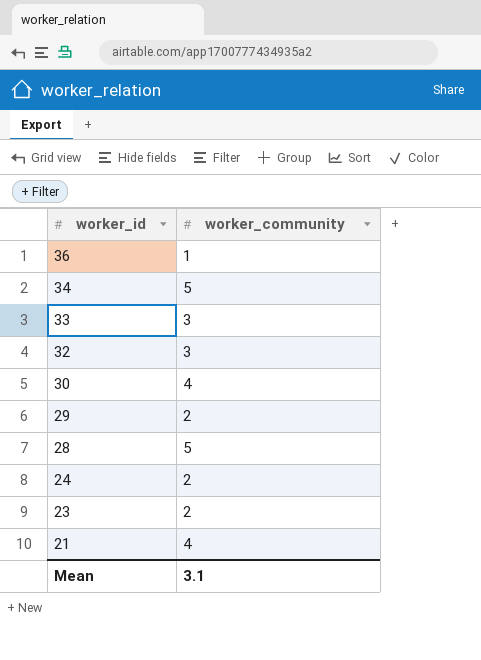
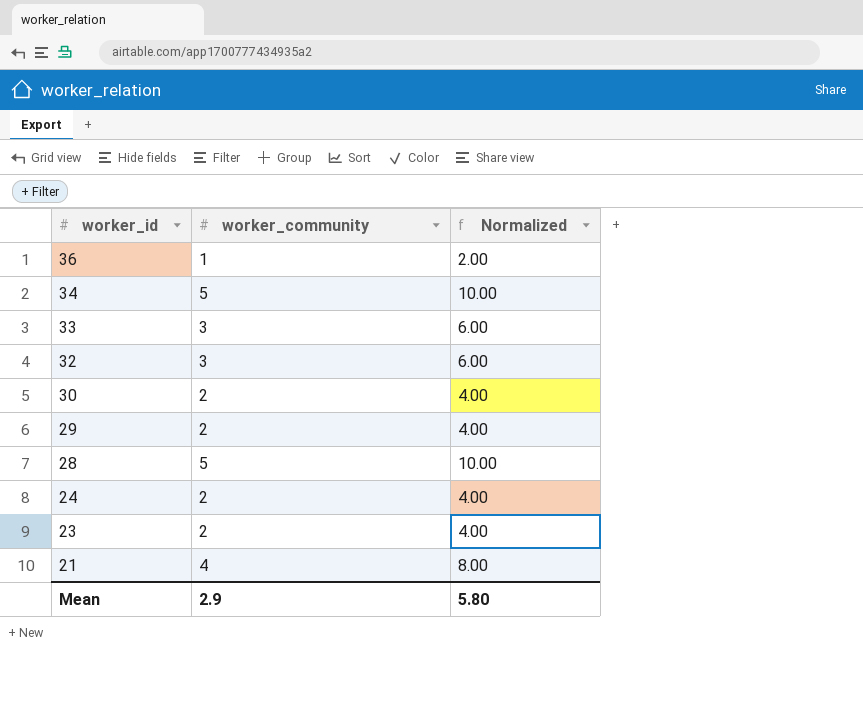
column Normalized | formula: none -> [worker_community] * 2
30 | worker_community: 4 -> 2
Mean | worker_community: 3.1 -> 2.9

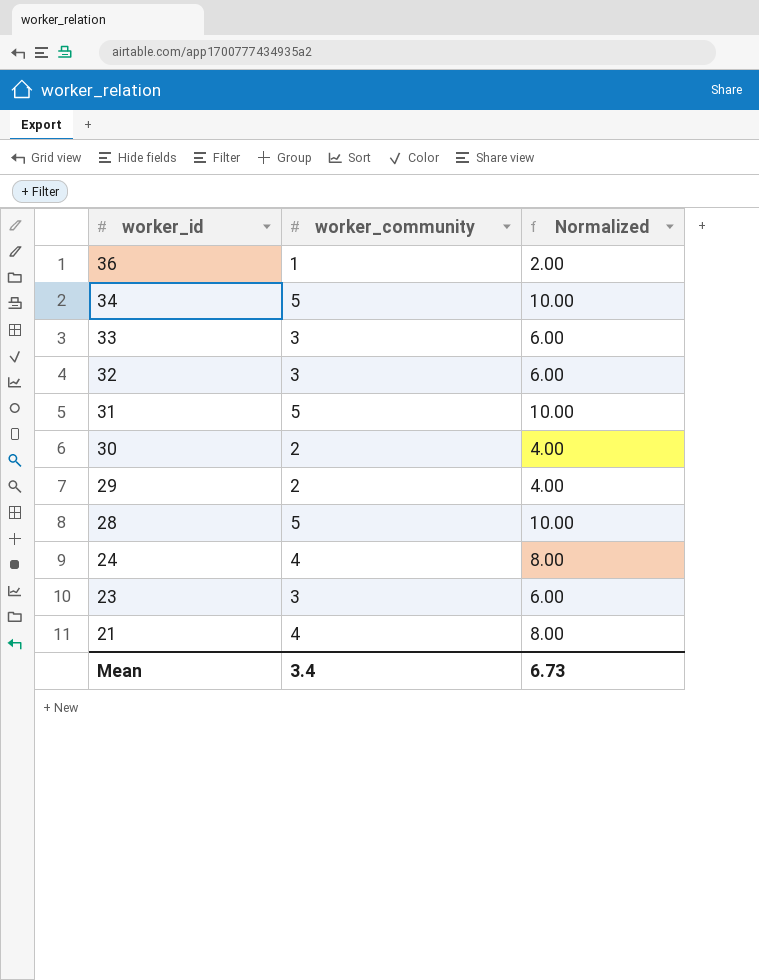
row 31: none -> 5 | 10.00
24 | worker_community: 2 -> 4
24 | Normalized: 4.00 -> 8.00
23 | worker_community: 2 -> 3
23 | Normalized: 4.00 -> 6.00
Mean | worker_community: 2.9 -> 3.4
Mean | Normalized: 5.80 -> 6.73

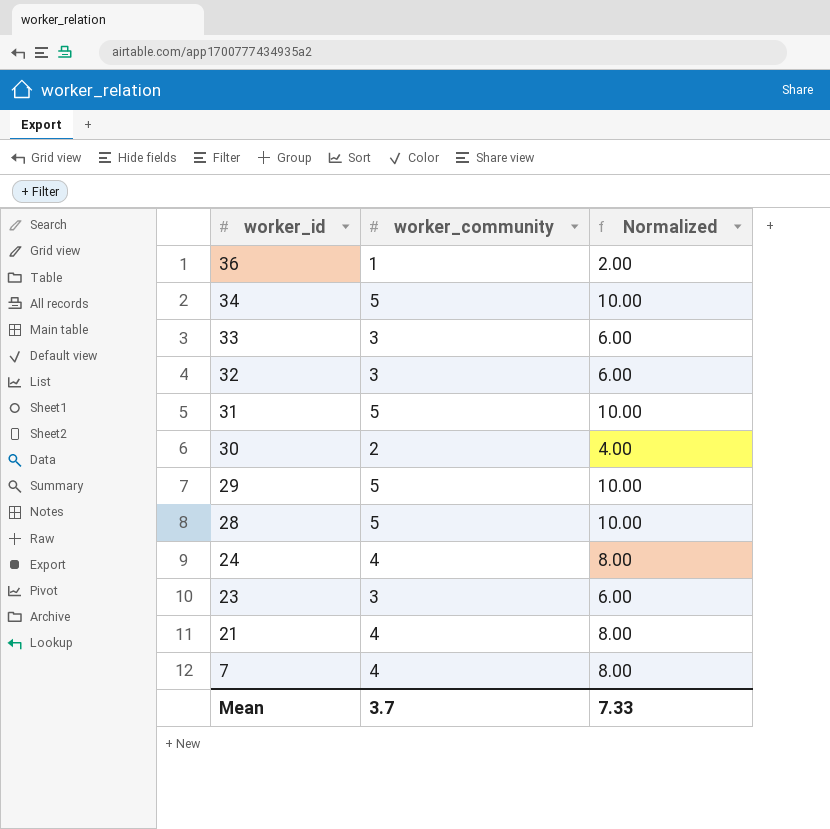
29 | worker_community: 2 -> 5
29 | Normalized: 4.00 -> 10.00
row 7: none -> 4 | 8.00
Mean | worker_community: 3.4 -> 3.7
Mean | Normalized: 6.73 -> 7.33

